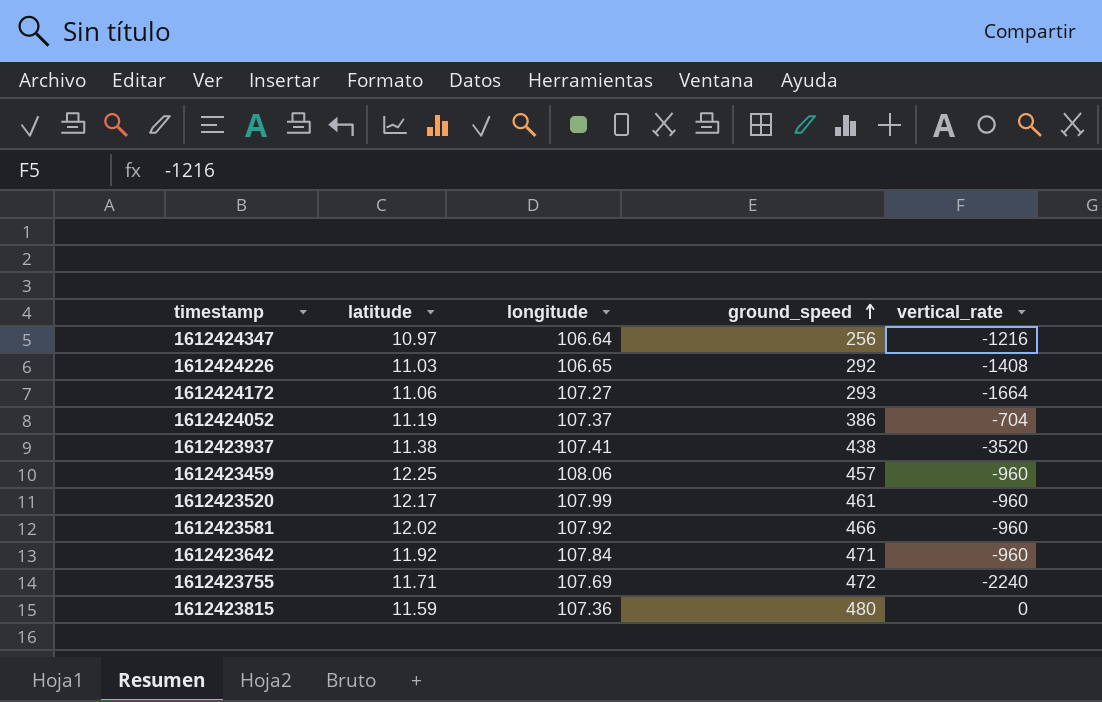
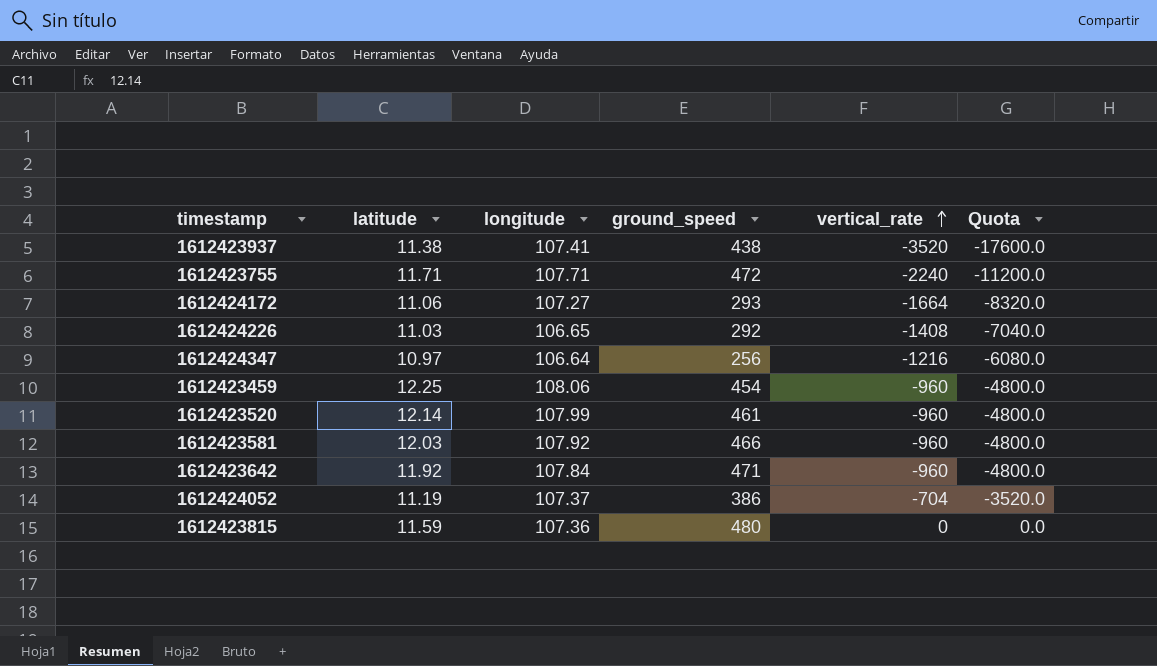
row order: ground_speed ascending -> vertical_rate ascending
column Quota | formula: none -> [vertical_rate] * 5
1612423755 | longitude: 107.69 -> 107.71
1612423459 | ground_speed: 457 -> 454
1612423520 | latitude: 12.17 -> 12.14
1612423581 | latitude: 12.02 -> 12.03

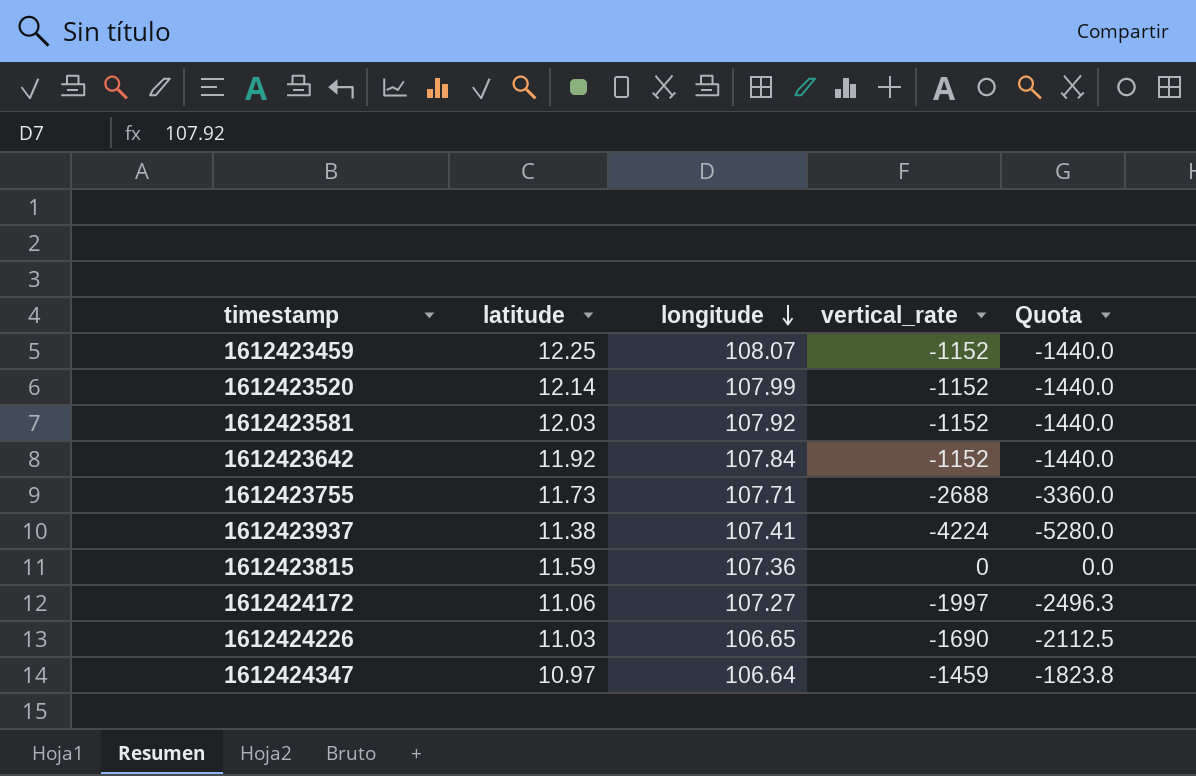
row order: vertical_rate ascending -> longitude descending
column ground_speed | position: 4 -> none
column Quota | formula: [vertical_rate] * 5 -> [vertical_rate] * 1.25
row 1612424052: 11.19 | 107.37 | 386 | -704 | -3520.0 -> none
1612423459 | longitude: 108.06 -> 108.07
1612423459 | vertical_rate: -960 -> -1152
1612423520 | vertical_rate: -960 -> -1152
1612423581 | vertical_rate: -960 -> -1152
1612423642 | vertical_rate: -960 -> -1152
1612423755 | latitude: 11.71 -> 11.73
1612423755 | vertical_rate: -2240 -> -2688
1612423937 | vertical_rate: -3520 -> -4224
1612424172 | vertical_rate: -1664 -> -1997
1612424226 | vertical_rate: -1408 -> -1690
1612424347 | vertical_rate: -1216 -> -1459

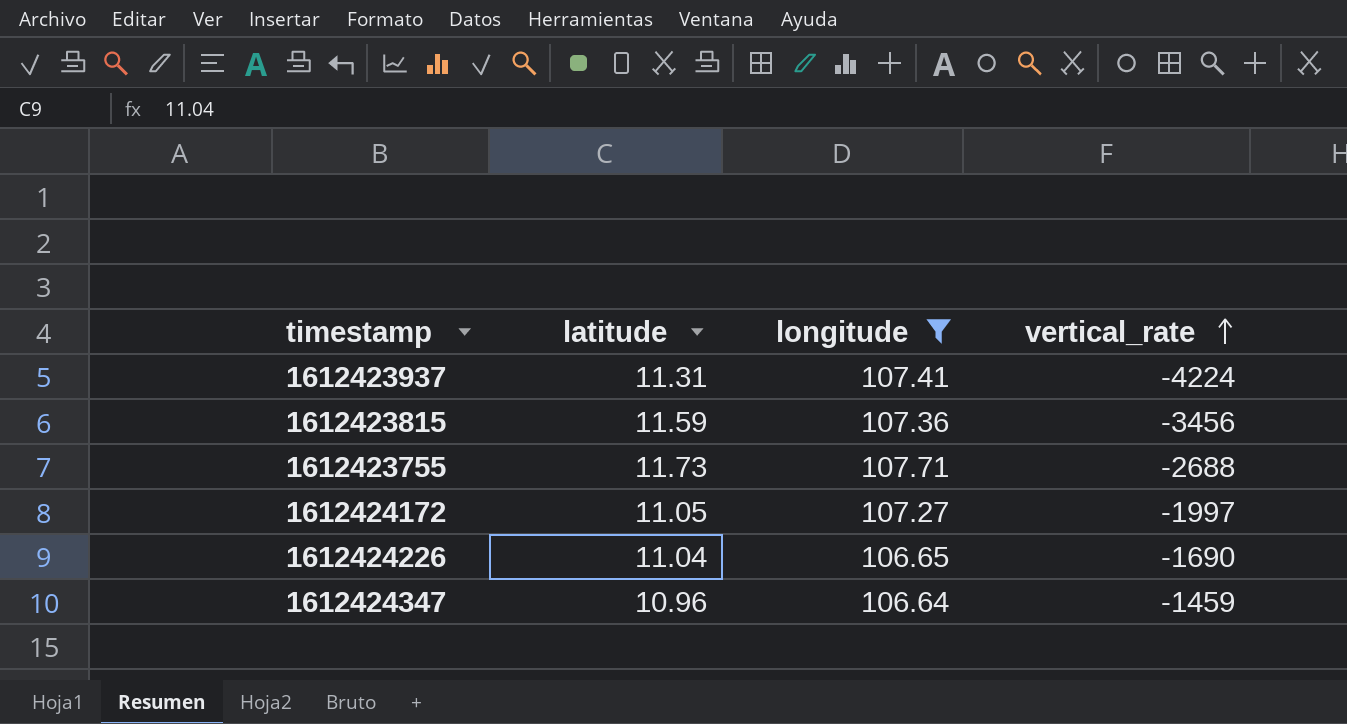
filter: none -> longitude <= 107.71
row order: longitude descending -> vertical_rate ascending
column Quota | formula: [vertical_rate] * 1.25 -> none
1612423937 | latitude: 11.38 -> 11.31
1612423815 | vertical_rate: 0 -> -3456
1612424172 | latitude: 11.06 -> 11.05
1612424226 | latitude: 11.03 -> 11.04
1612424347 | latitude: 10.97 -> 10.96

